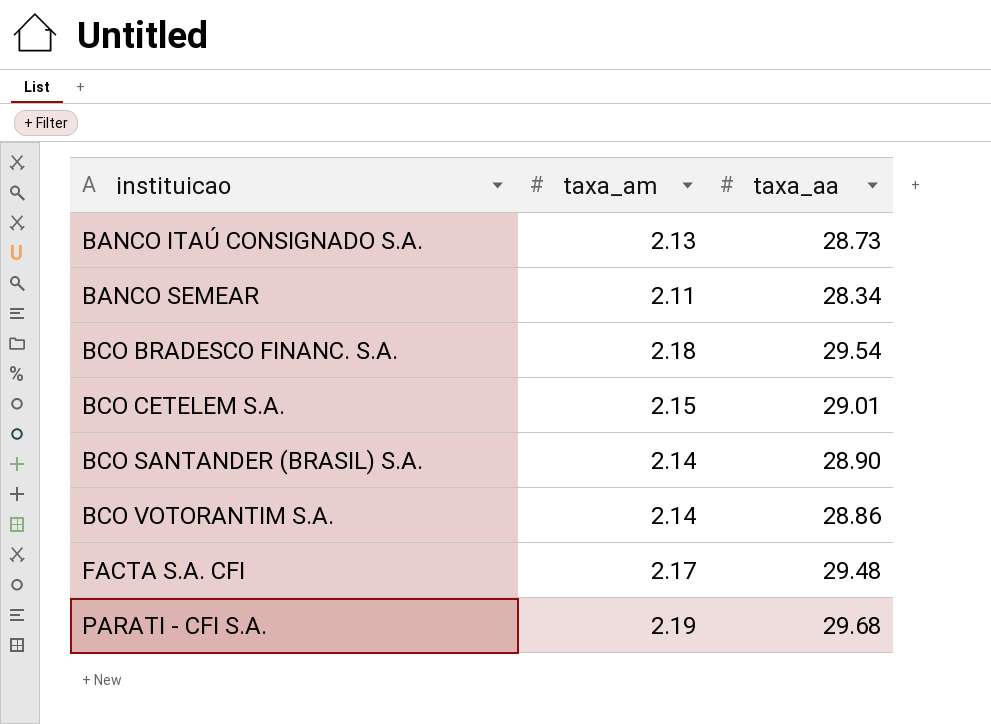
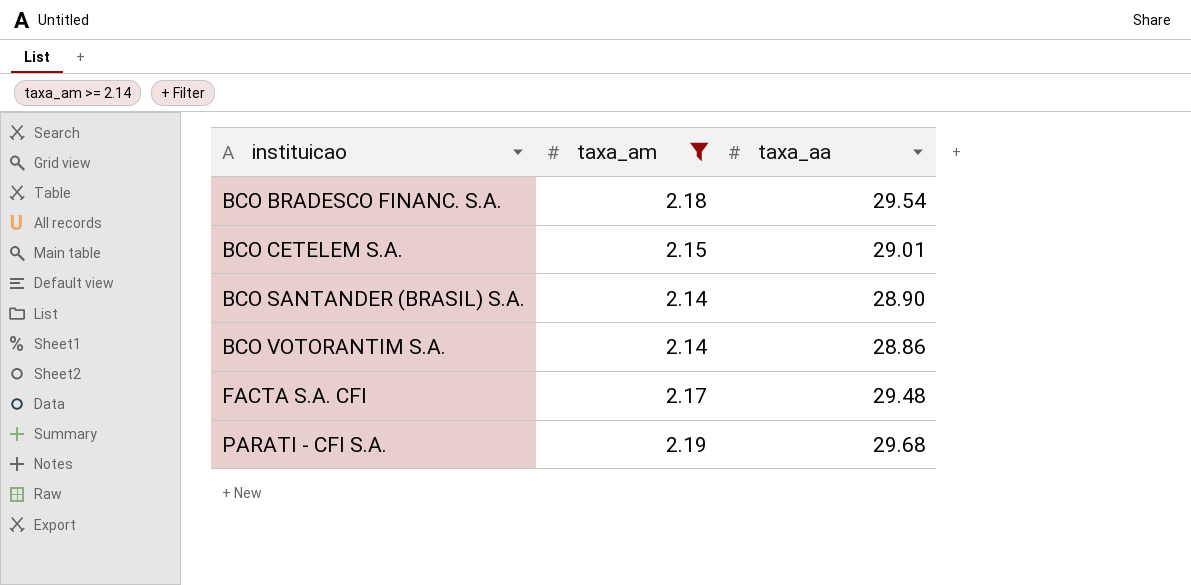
filter: none -> taxa_am >= 2.14

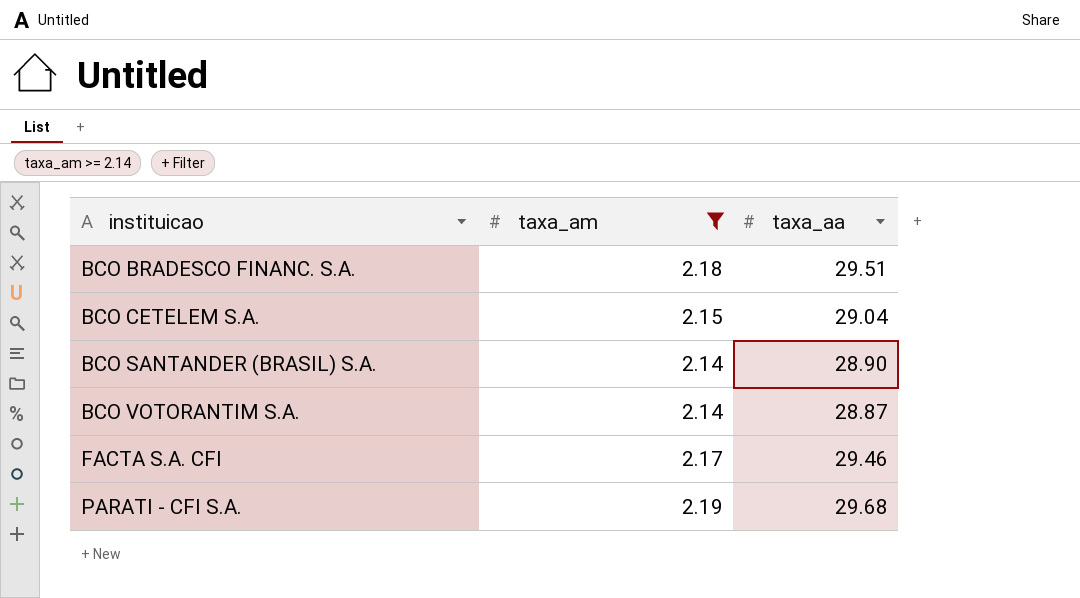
BCO BRADESCO FINANC. S.A. | taxa_aa: 29.54 -> 29.51
BCO CETELEM S.A. | taxa_aa: 29.01 -> 29.04
BCO VOTORANTIM S.A. | taxa_aa: 28.86 -> 28.87
FACTA S.A. CFI | taxa_aa: 29.48 -> 29.46

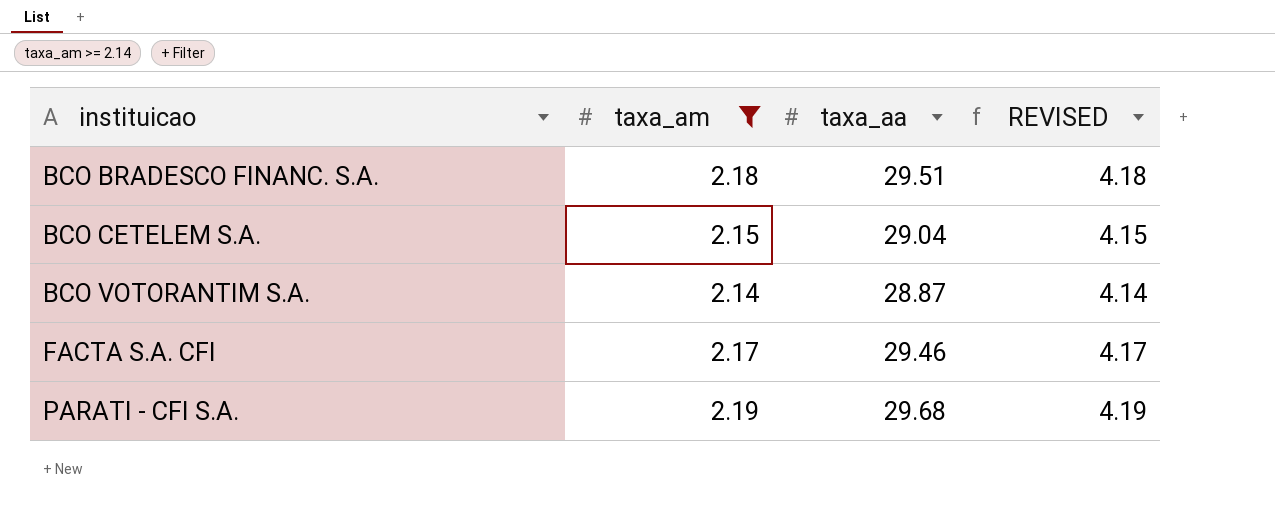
column REVISED | formula: none -> [taxa_am] + 2
row BCO SANTANDER (BRASIL) S.A.: 2.14 | 28.90 -> none

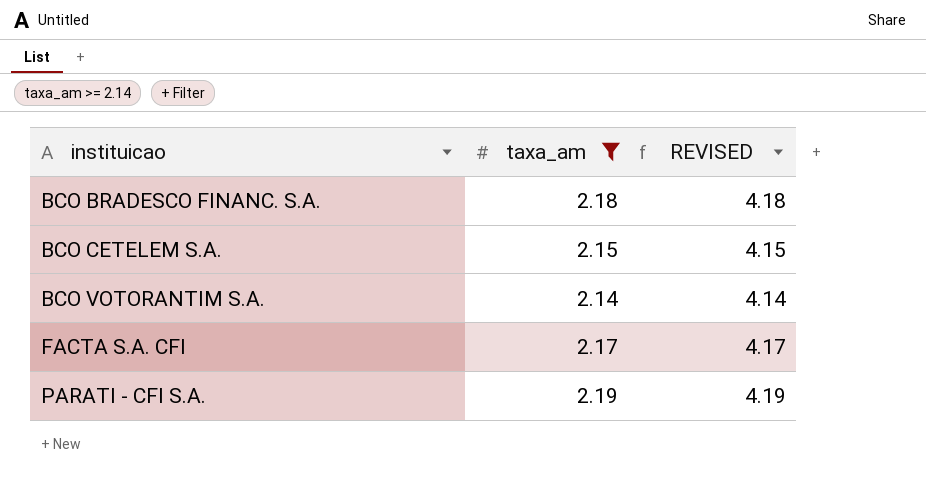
column taxa_aa | position: 3 -> none

